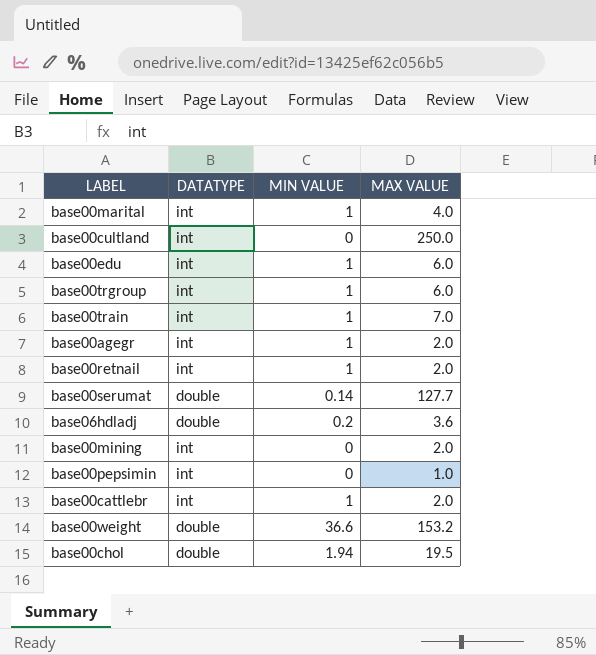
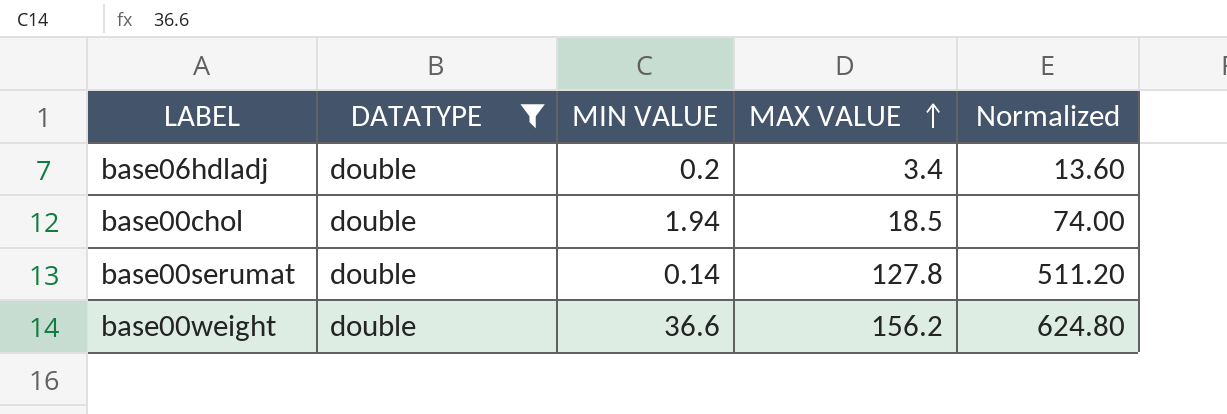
filter: none -> DATATYPE = double
row order: none -> MAX VALUE ascending
column Normalized | formula: none -> [MAX VALUE] * 4
base06hdladj | MAX VALUE: 3.6 -> 3.4
base00chol | MAX VALUE: 19.5 -> 18.5
base00serumat | MAX VALUE: 127.7 -> 127.8
base00weight | MAX VALUE: 153.2 -> 156.2

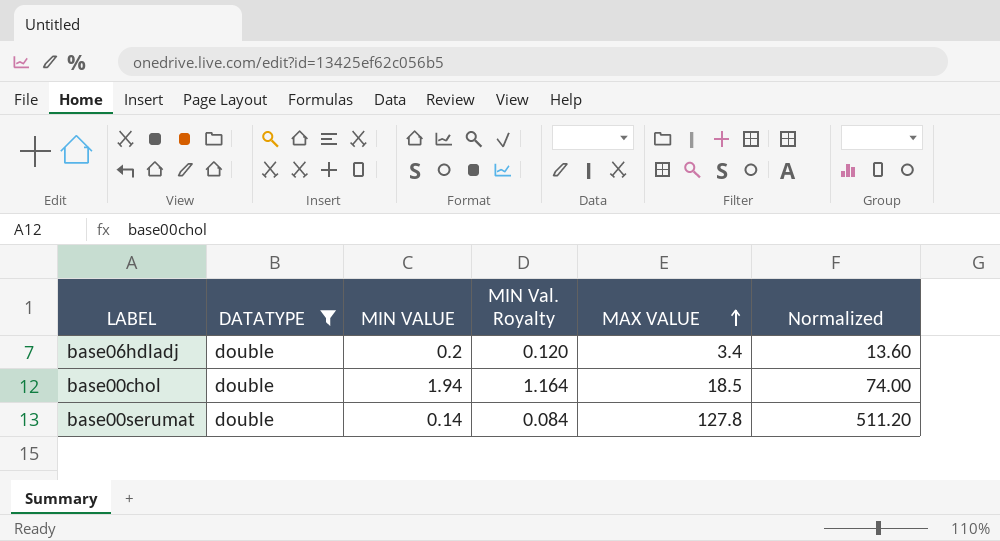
column MIN Val. Royalty | formula: none -> [MIN VALUE] * 0.6
row base00weight: double | 36.6 | 156.2 | 624.80 -> none

